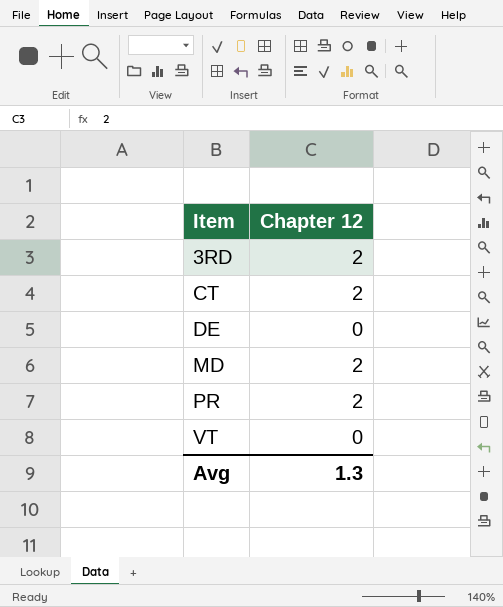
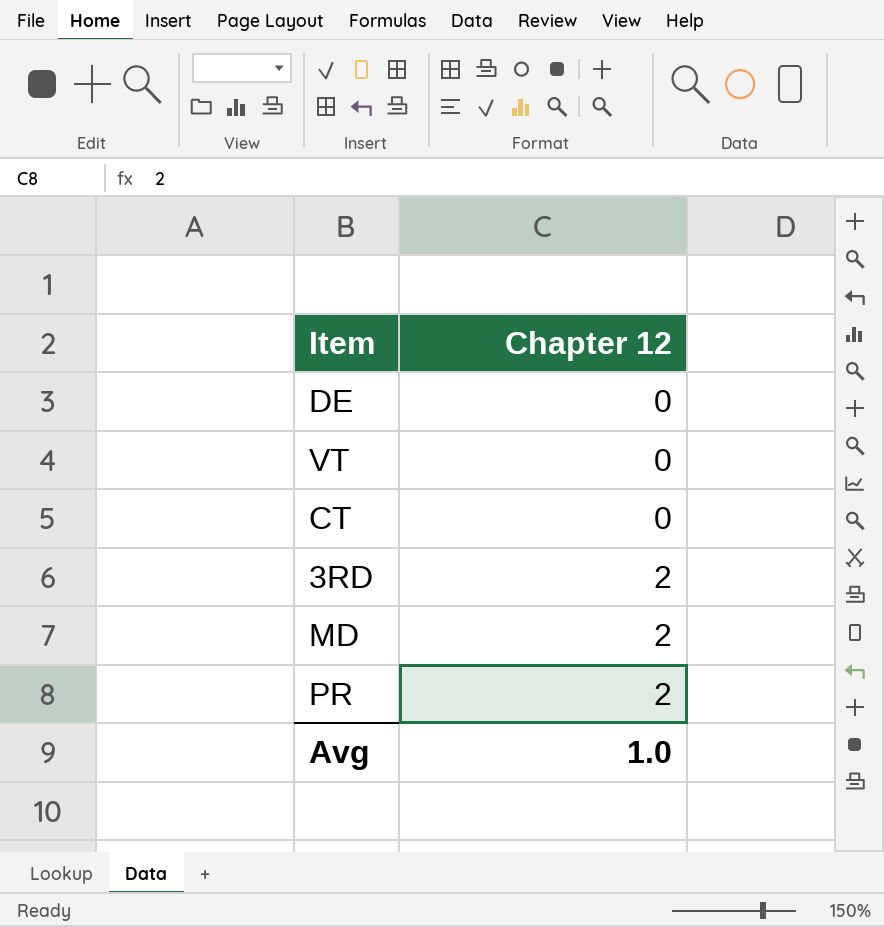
row order: Item ascending -> Chapter 12 ascending
CT | Chapter 12: 2 -> 0
Avg | Chapter 12: 1.3 -> 1.0

